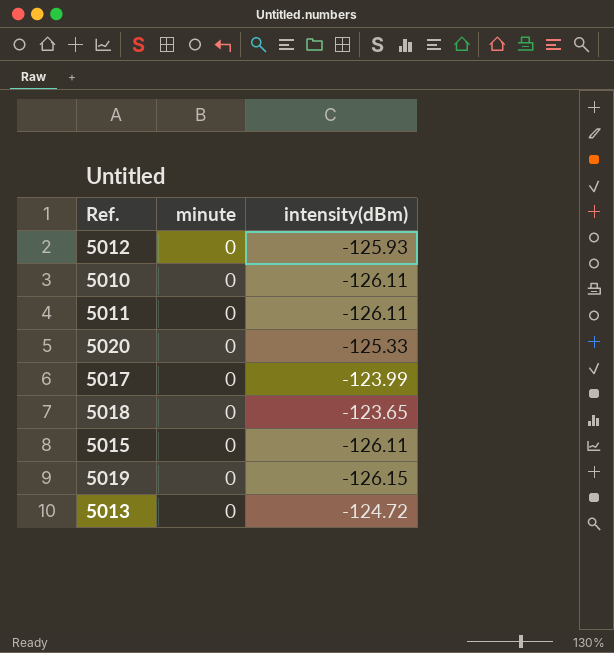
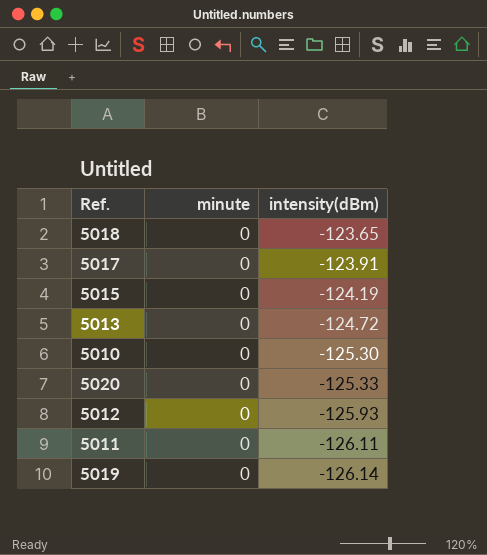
row order: none -> intensity(dBm) descending
5017 | intensity(dBm): -123.99 -> -123.91
5015 | intensity(dBm): -126.11 -> -124.19
5010 | intensity(dBm): -126.11 -> -125.30
5019 | intensity(dBm): -126.15 -> -126.14

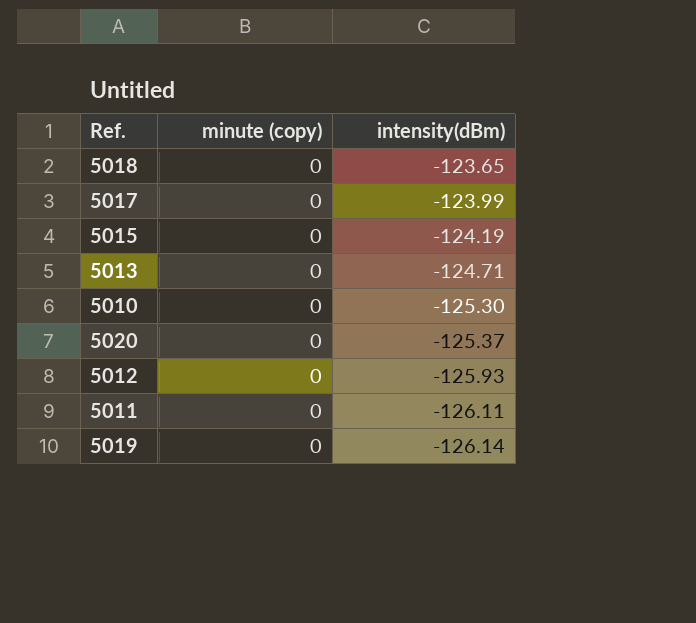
column name: minute -> minute (copy)
5017 | intensity(dBm): -123.91 -> -123.99
5013 | intensity(dBm): -124.72 -> -124.71
5020 | intensity(dBm): -125.33 -> -125.37

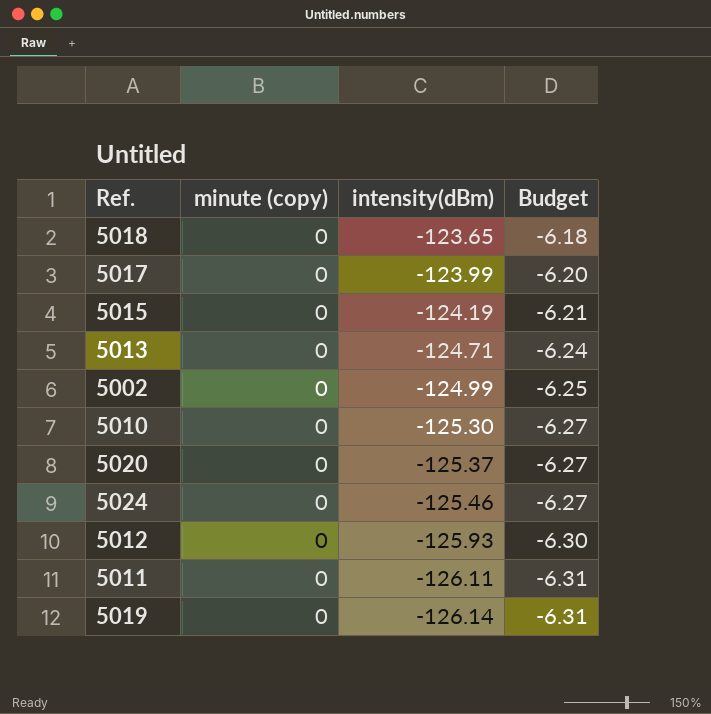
column Budget | formula: none -> [intensity(dBm)] * 0.05
row 5002: none -> 0 | -124.99 | -6.25
row 5024: none -> 0 | -125.46 | -6.27

